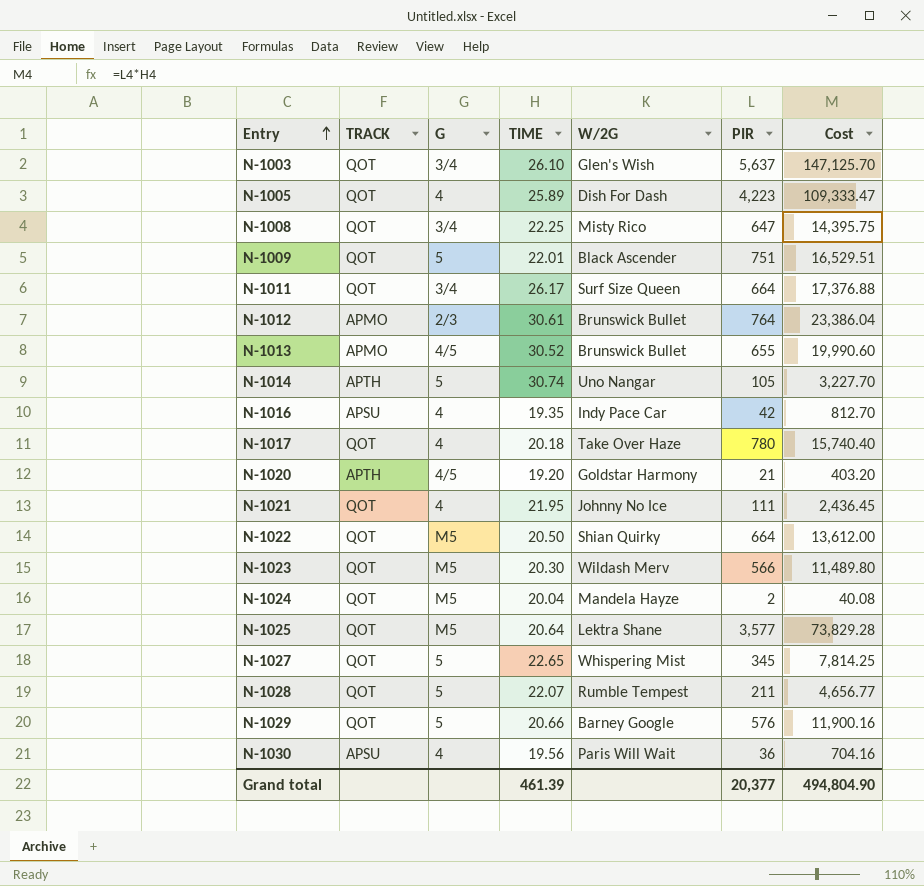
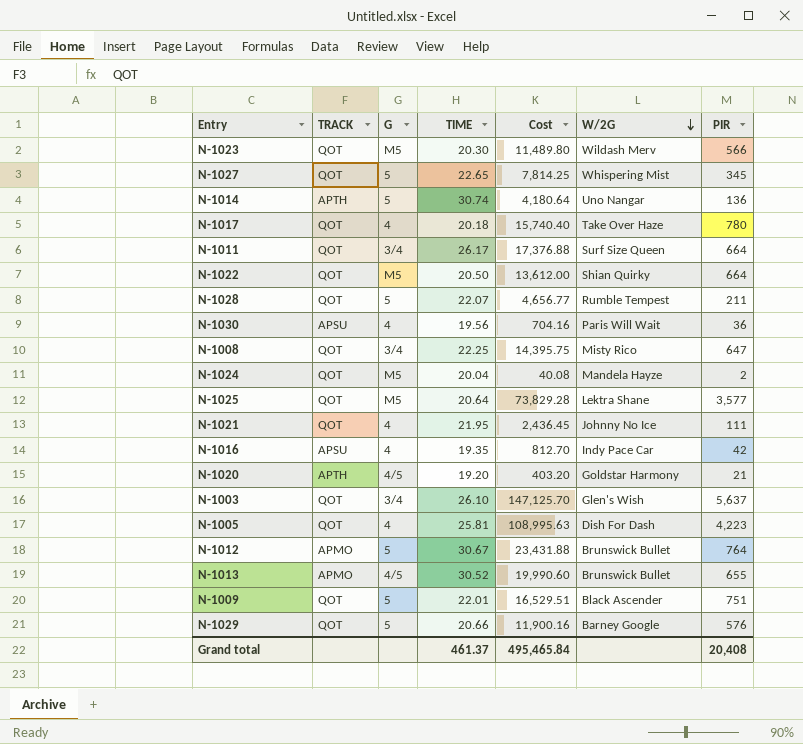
row order: Entry ascending -> W/2G descending
column Cost | position: 7 -> 5
N-1014 | Cost: 3,227.70 -> 4,180.64
N-1014 | PIR: 105 -> 136
N-1005 | TIME: 25.89 -> 25.81
N-1005 | Cost: 109,333.47 -> 108,995.63
N-1012 | G: 2/3 -> 5
N-1012 | TIME: 30.61 -> 30.67
N-1012 | Cost: 23,386.04 -> 23,431.88
Grand total | TIME: 461.39 -> 461.37
Grand total | Cost: 494,804.90 -> 495,465.84
Grand total | PIR: 20,377 -> 20,408

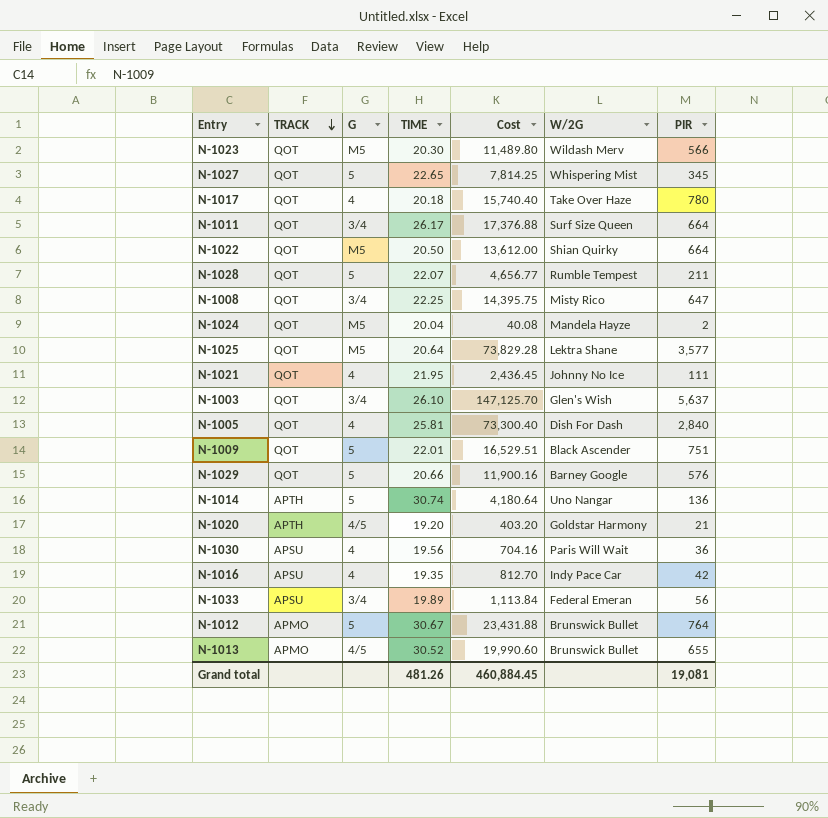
row order: W/2G descending -> TRACK descending
N-1005 | Cost: 108,995.63 -> 73,300.40
N-1005 | PIR: 4,223 -> 2,840
row N-1033: none -> APSU | 3/4 | 19.89 | 1,113.84 | Federal Emeran | 56
Grand total | TIME: 461.37 -> 481.26
Grand total | Cost: 495,465.84 -> 460,884.45
Grand total | PIR: 20,408 -> 19,081

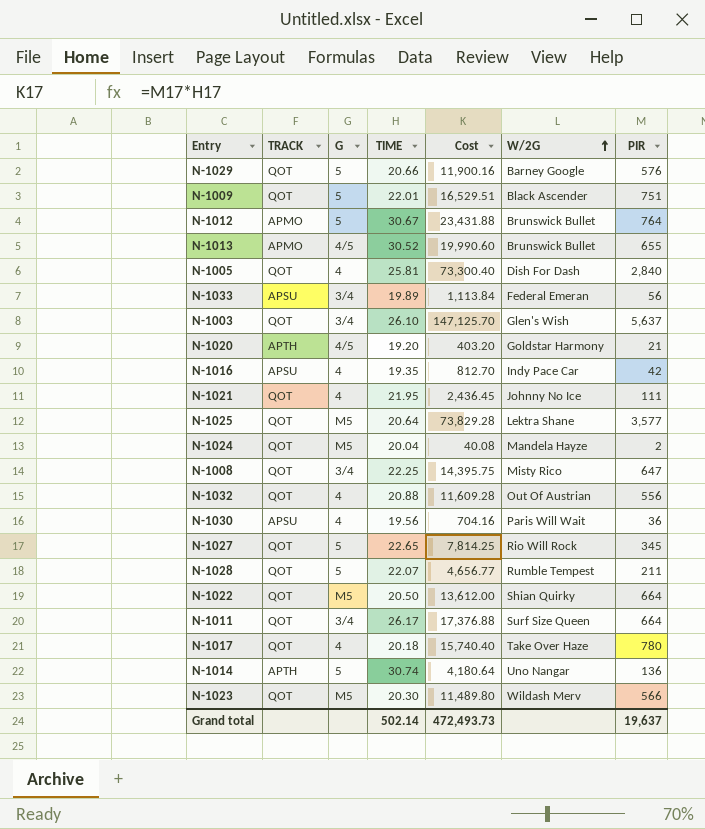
row order: TRACK descending -> W/2G ascending
row N-1032: none -> QOT | 4 | 20.88 | 11,609.28 | Out Of Austrian | 556
N-1027 | W/2G: Whispering Mist -> Rio Will Rock
Grand total | TIME: 481.26 -> 502.14
Grand total | Cost: 460,884.45 -> 472,493.73
Grand total | PIR: 19,081 -> 19,637

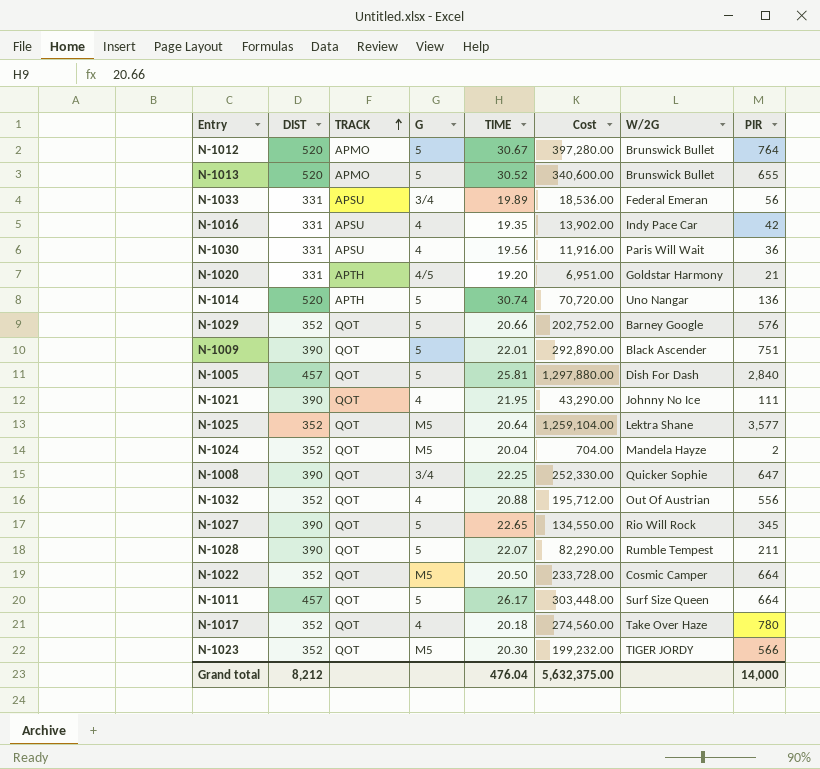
row order: W/2G ascending -> TRACK ascending
column DIST | position: none -> 2
column Cost | formula: [TIME] * [PIR] -> [DIST] * [PIR]
row N-1003: QOT | 3/4 | 26.10 | 147,125.70 | Glen's Wish | 5,637 -> none
N-1013 | G: 4/5 -> 5
N-1005 | G: 4 -> 5
N-1008 | W/2G: Misty Rico -> Quicker Sophie
N-1022 | W/2G: Shian Quirky -> Cosmic Camper
N-1011 | G: 3/4 -> 5
N-1023 | W/2G: Wildash Merv -> TIGER JORDY
Grand total | TIME: 502.14 -> 476.04
Grand total | Cost: 472,493.73 -> 5,632,375.00
Grand total | PIR: 19,637 -> 14,000

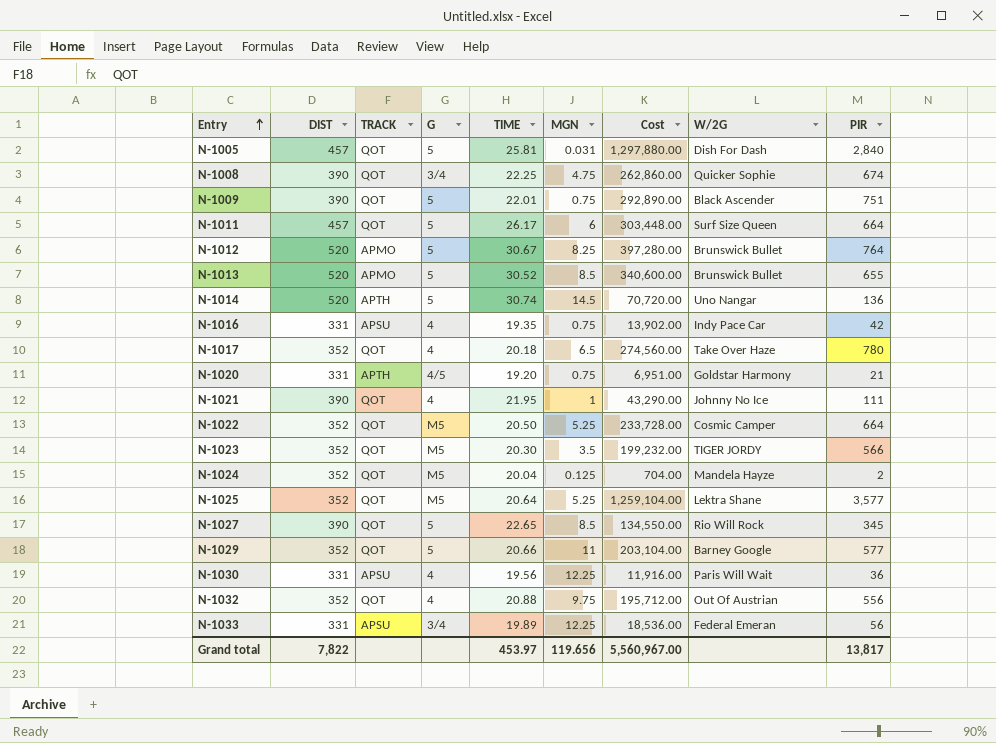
row order: TRACK ascending -> Entry ascending
column MGN | position: none -> 6
row N-1028: 390 | QOT | 5 | 22.07 | 82,290.00 | Rumble Tempest | 211 -> none
N-1008 | Cost: 252,330.00 -> 262,860.00
N-1008 | PIR: 647 -> 674
N-1029 | Cost: 202,752.00 -> 203,104.00
N-1029 | PIR: 576 -> 577
Grand total | DIST: 8,212 -> 7,822
Grand total | TIME: 476.04 -> 453.97
Grand total | Cost: 5,632,375.00 -> 5,560,967.00
Grand total | PIR: 14,000 -> 13,817

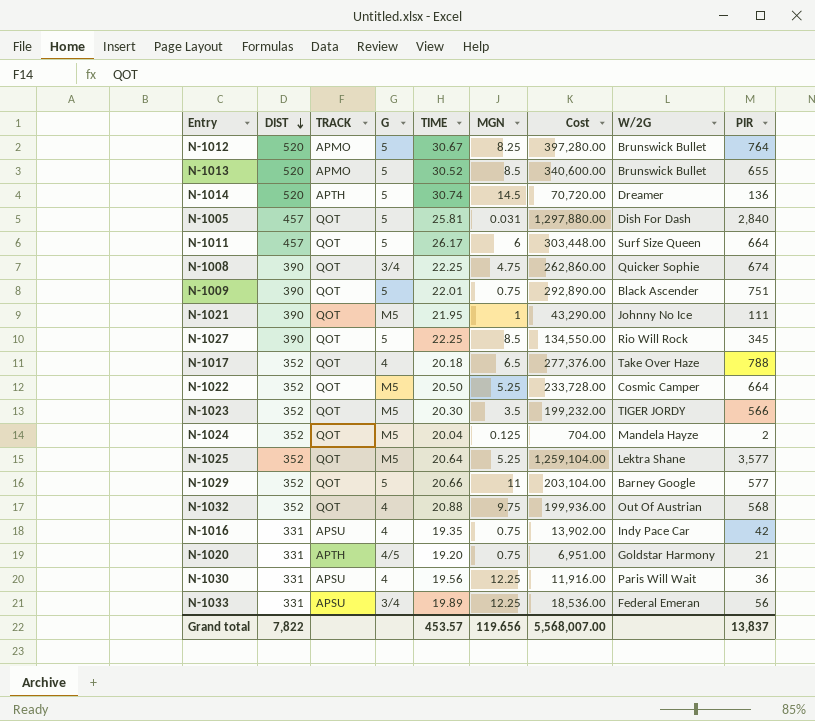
row order: Entry ascending -> DIST descending
N-1014 | W/2G: Uno Nangar -> Dreamer
N-1021 | G: 4 -> M5
N-1027 | TIME: 22.65 -> 22.25
N-1017 | Cost: 274,560.00 -> 277,376.00
N-1017 | PIR: 780 -> 788
N-1032 | Cost: 195,712.00 -> 199,936.00
N-1032 | PIR: 556 -> 568
Grand total | TIME: 453.97 -> 453.57
Grand total | Cost: 5,560,967.00 -> 5,568,007.00
Grand total | PIR: 13,817 -> 13,837

